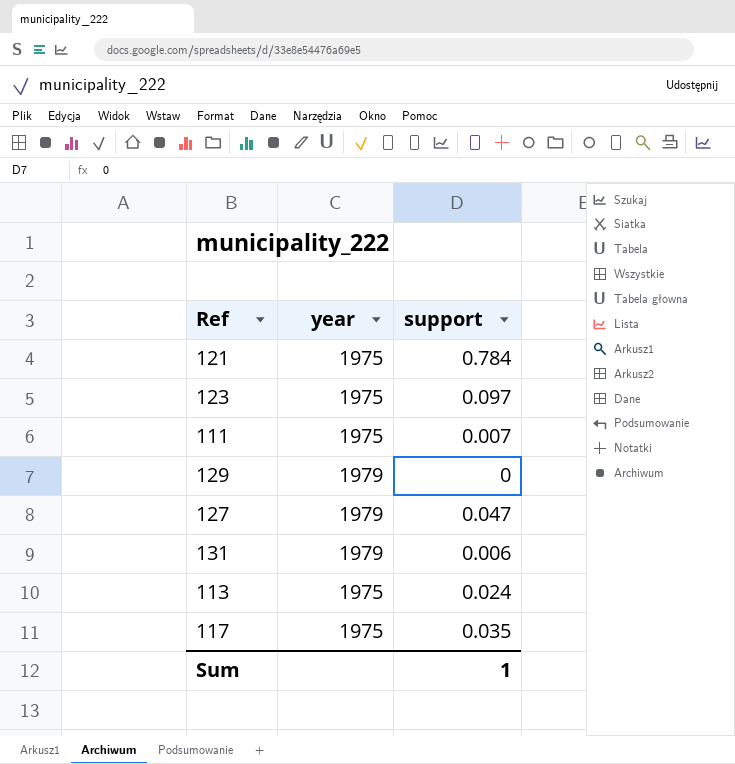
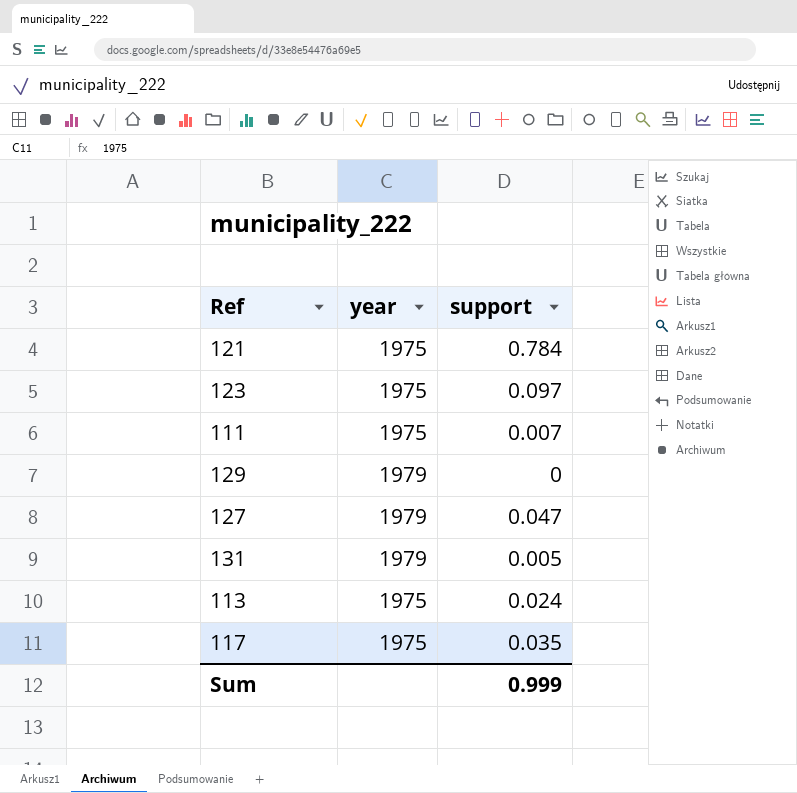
131 | support: 0.006 -> 0.005
Sum | support: 1 -> 0.999

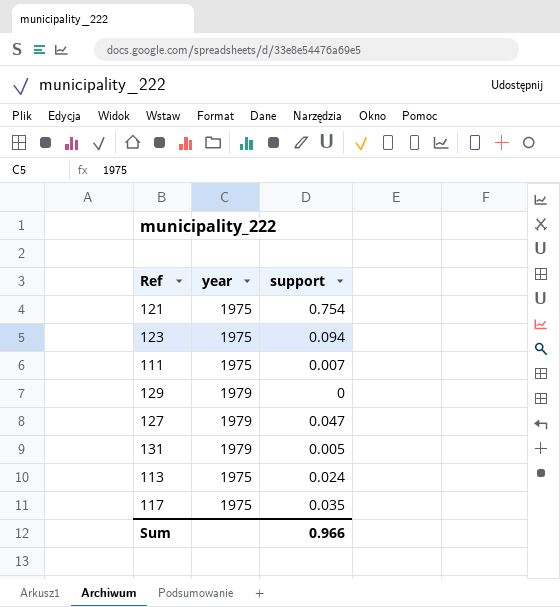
121 | support: 0.784 -> 0.754
123 | support: 0.097 -> 0.094
Sum | support: 0.999 -> 0.966

